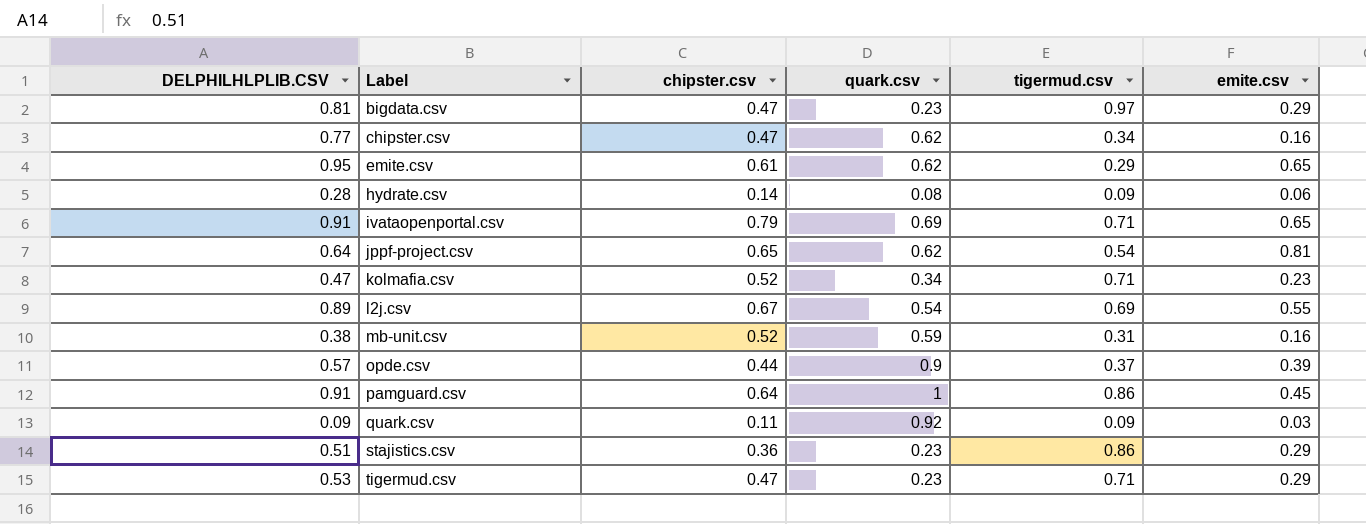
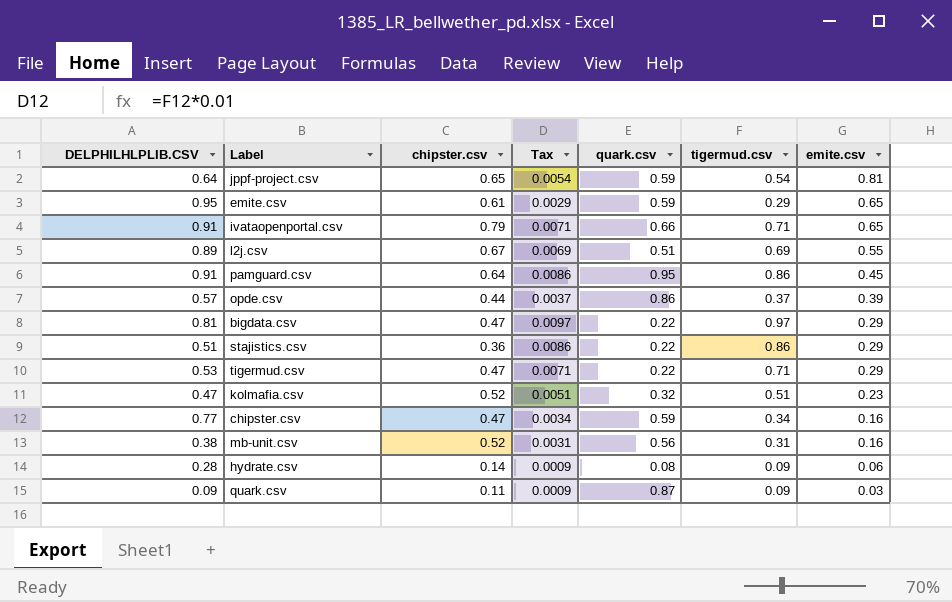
row order: Label ascending -> emite.csv descending
column Tax | formula: none -> [tigermud.csv] * 0.01
jppf-project.csv | quark.csv: 0.62 -> 0.59
emite.csv | quark.csv: 0.62 -> 0.59
ivataopenportal.csv | quark.csv: 0.69 -> 0.66
l2j.csv | quark.csv: 0.54 -> 0.51
pamguard.csv | quark.csv: 1 -> 0.95
opde.csv | quark.csv: 0.9 -> 0.86
bigdata.csv | quark.csv: 0.23 -> 0.22
stajistics.csv | quark.csv: 0.23 -> 0.22
tigermud.csv | quark.csv: 0.23 -> 0.22
kolmafia.csv | quark.csv: 0.34 -> 0.32
kolmafia.csv | tigermud.csv: 0.71 -> 0.51
chipster.csv | quark.csv: 0.62 -> 0.59
mb-unit.csv | quark.csv: 0.59 -> 0.56
quark.csv | quark.csv: 0.92 -> 0.87

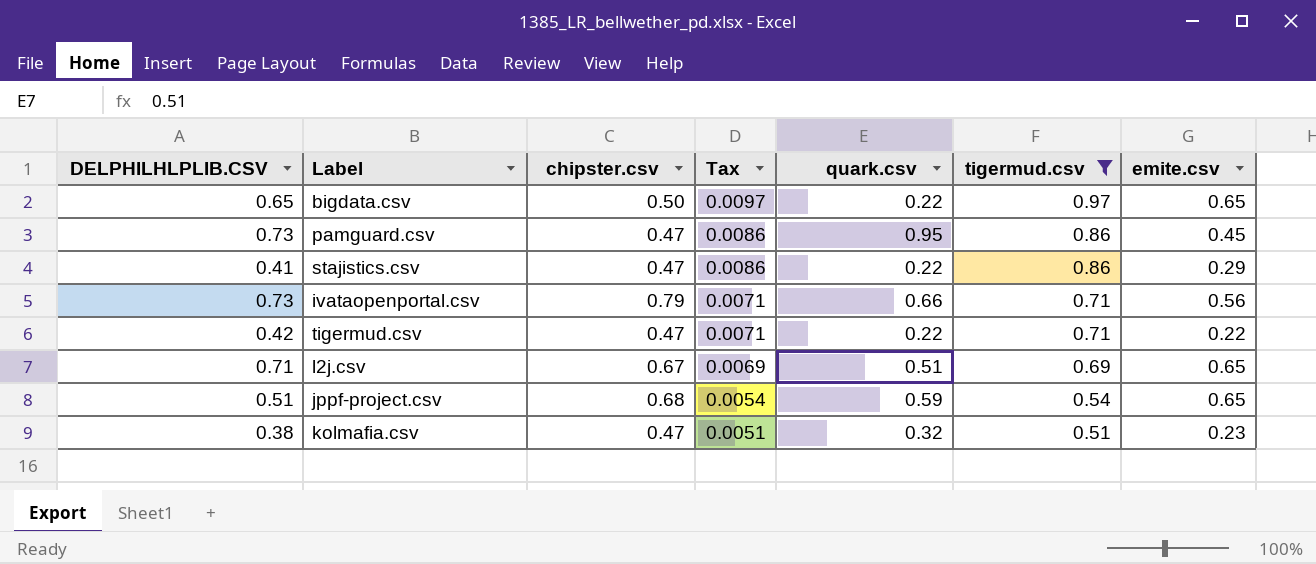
filter: none -> tigermud.csv >= 0.51
row order: emite.csv descending -> Tax descending
bigdata.csv | DELPHILHLPLIB.CSV: 0.81 -> 0.65
bigdata.csv | chipster.csv: 0.47 -> 0.50
bigdata.csv | emite.csv: 0.29 -> 0.65
pamguard.csv | DELPHILHLPLIB.CSV: 0.91 -> 0.73
pamguard.csv | chipster.csv: 0.64 -> 0.47
stajistics.csv | DELPHILHLPLIB.CSV: 0.51 -> 0.41
stajistics.csv | chipster.csv: 0.36 -> 0.47
ivataopenportal.csv | DELPHILHLPLIB.CSV: 0.91 -> 0.73
ivataopenportal.csv | emite.csv: 0.65 -> 0.56
tigermud.csv | DELPHILHLPLIB.CSV: 0.53 -> 0.42
tigermud.csv | emite.csv: 0.29 -> 0.22
l2j.csv | DELPHILHLPLIB.CSV: 0.89 -> 0.71
l2j.csv | emite.csv: 0.55 -> 0.65
jppf-project.csv | DELPHILHLPLIB.CSV: 0.64 -> 0.51
jppf-project.csv | chipster.csv: 0.65 -> 0.68
jppf-project.csv | emite.csv: 0.81 -> 0.65
kolmafia.csv | DELPHILHLPLIB.CSV: 0.47 -> 0.38
kolmafia.csv | chipster.csv: 0.52 -> 0.47

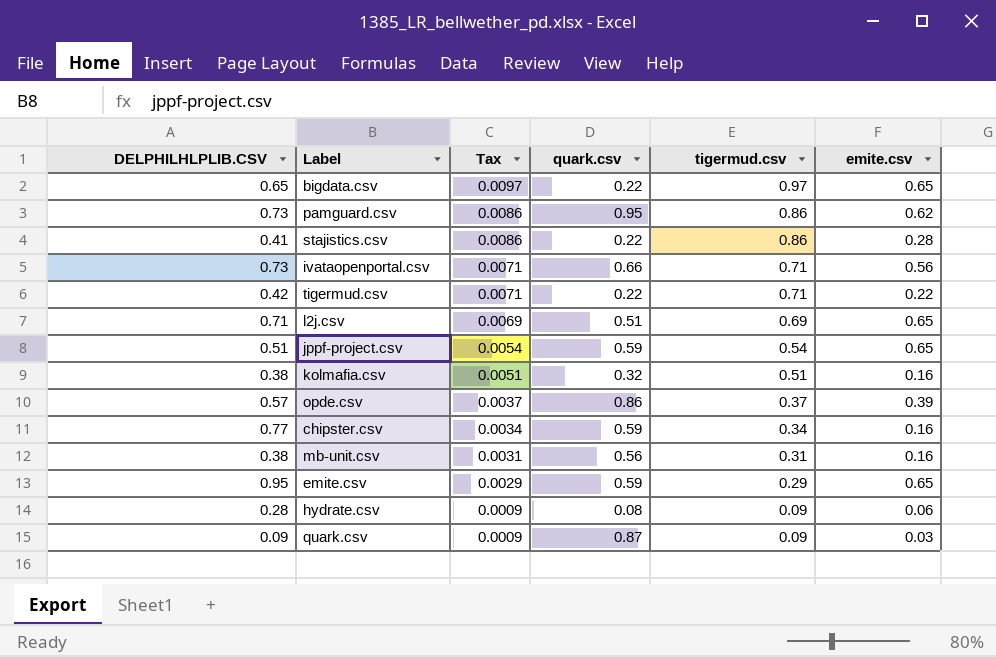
filter: tigermud.csv >= 0.51 -> none
column chipster.csv | position: 3 -> none
pamguard.csv | emite.csv: 0.45 -> 0.62
stajistics.csv | emite.csv: 0.29 -> 0.28
kolmafia.csv | emite.csv: 0.23 -> 0.16

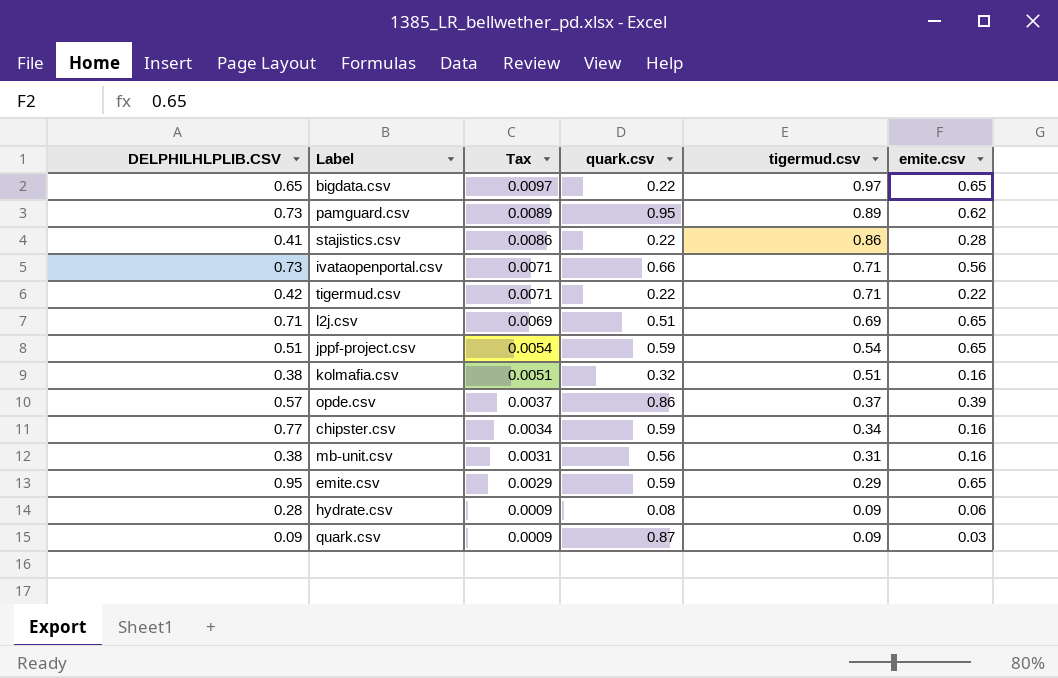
pamguard.csv | Tax: 0.0086 -> 0.0089
pamguard.csv | tigermud.csv: 0.86 -> 0.89

